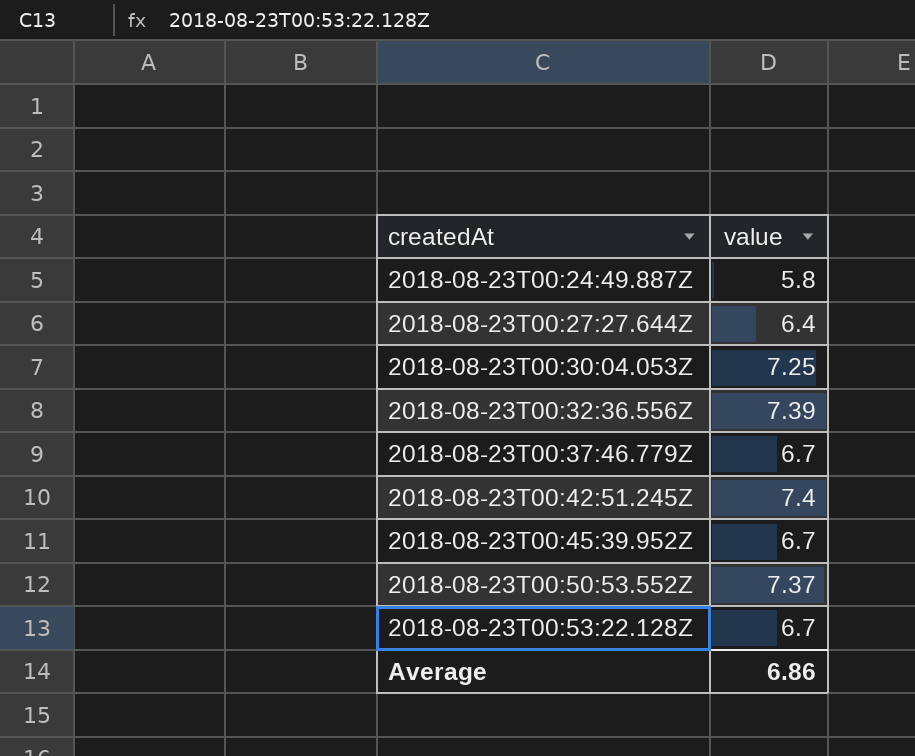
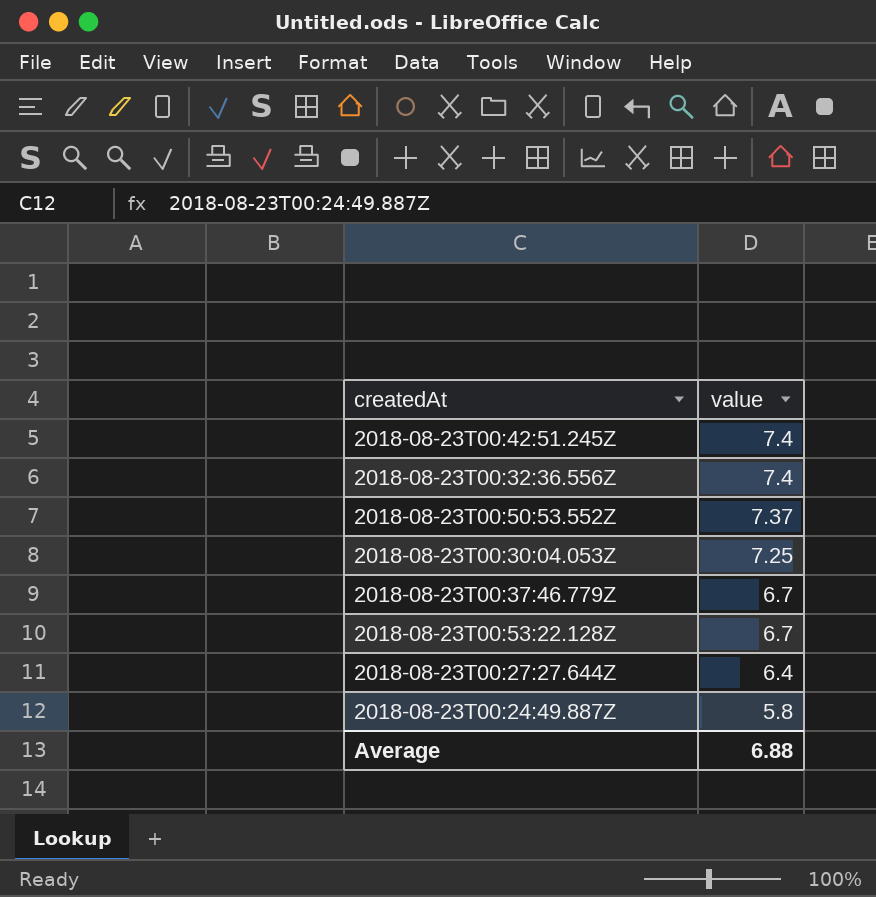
row order: createdAt ascending -> value descending
row 2018-08-23T00:45:39.952Z: 6.7 -> none
2018-08-23T00:32:36.556Z | value: 7.39 -> 7.4
Average | value: 6.86 -> 6.88

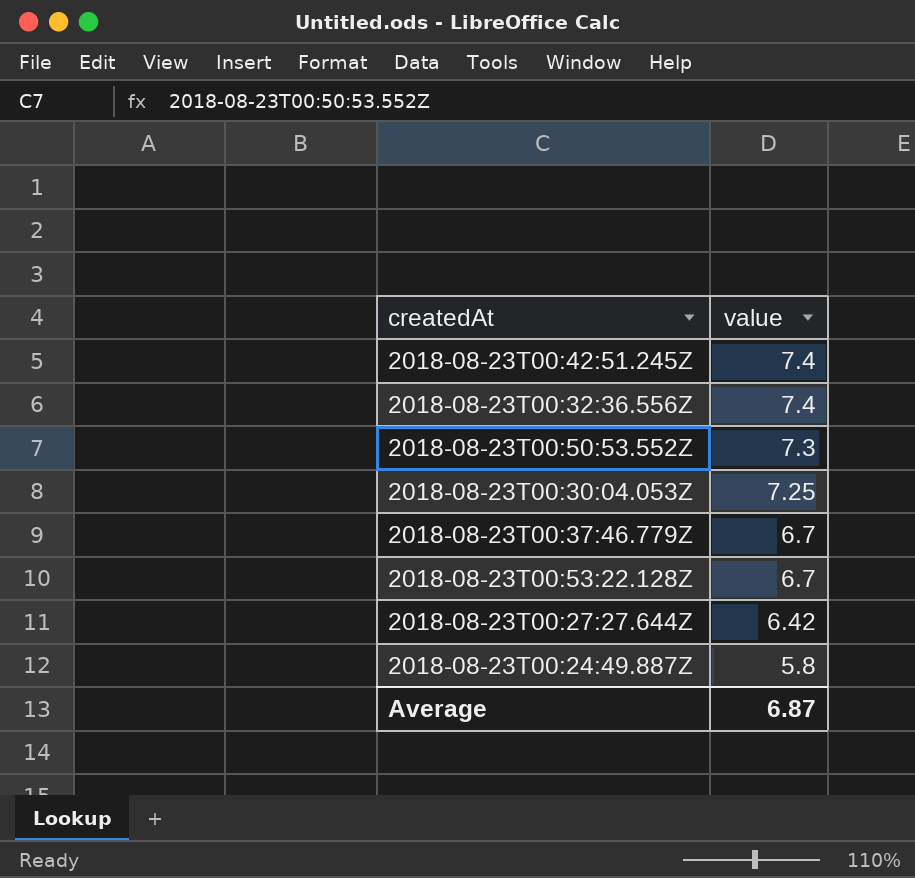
2018-08-23T00:50:53.552Z | value: 7.37 -> 7.3
2018-08-23T00:27:27.644Z | value: 6.4 -> 6.42
Average | value: 6.88 -> 6.87

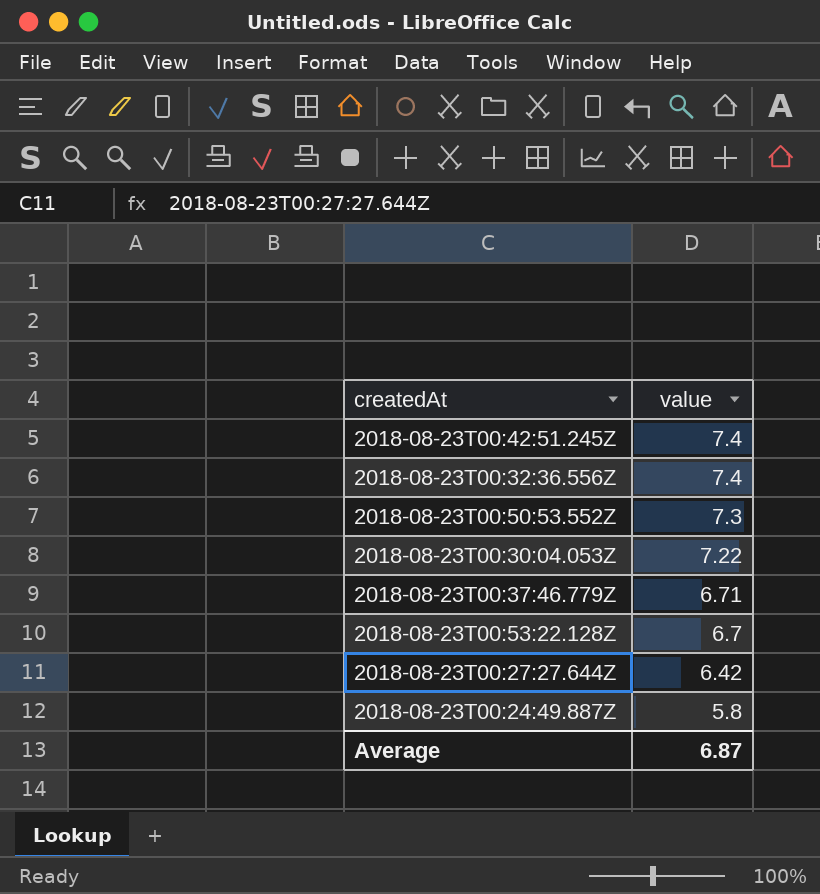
2018-08-23T00:30:04.053Z | value: 7.25 -> 7.22
2018-08-23T00:37:46.779Z | value: 6.7 -> 6.71

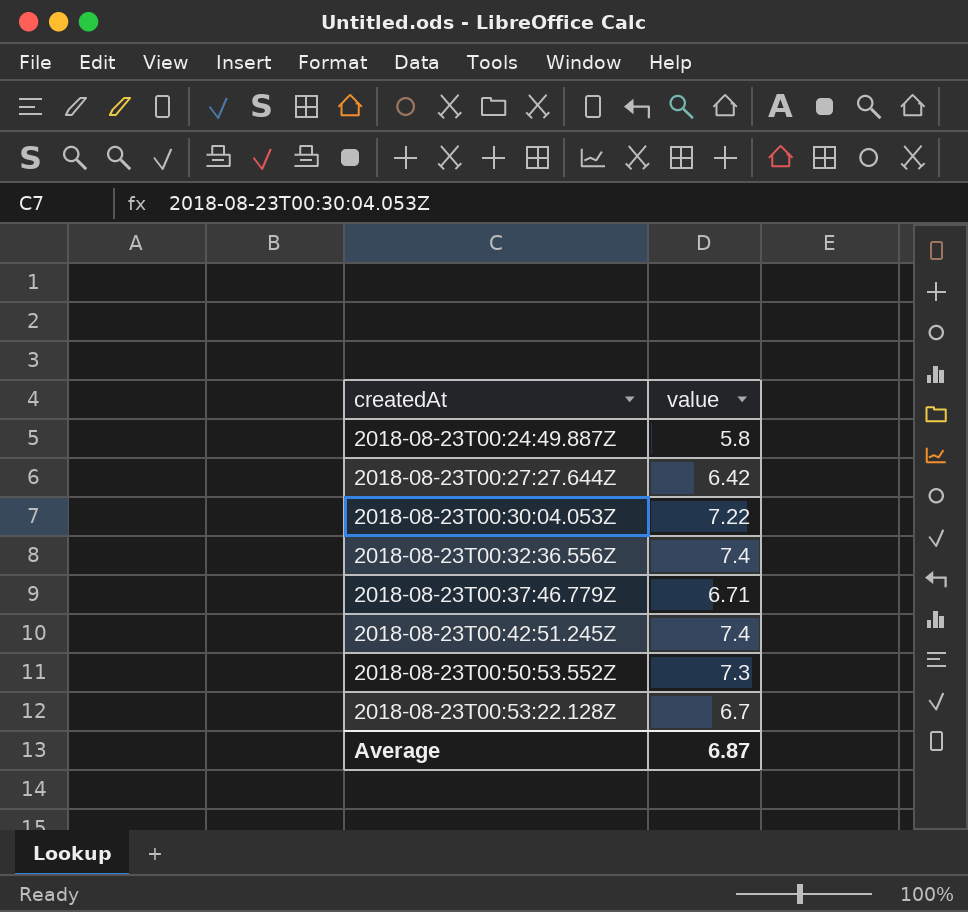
row order: value descending -> createdAt ascending

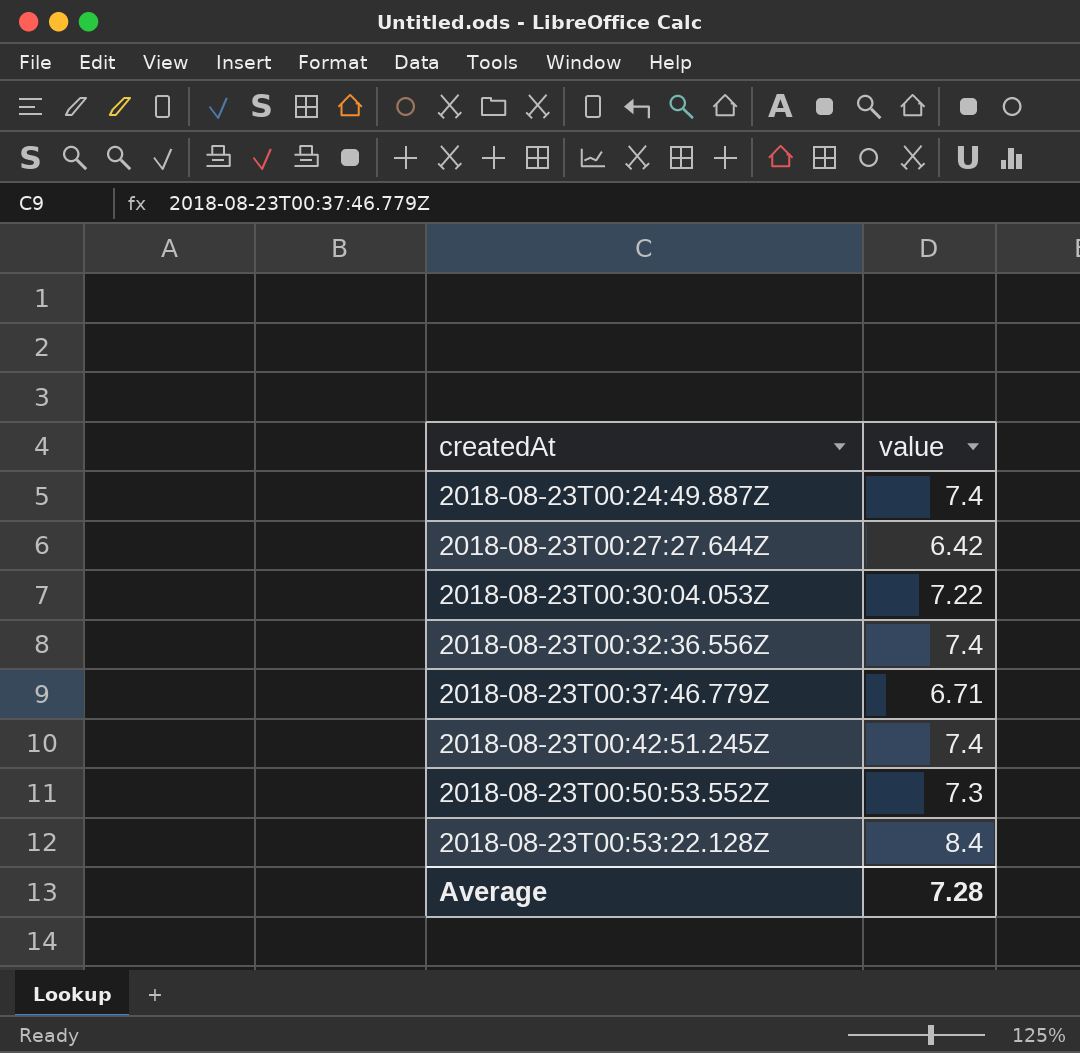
2018-08-23T00:24:49.887Z | value: 5.8 -> 7.4
2018-08-23T00:53:22.128Z | value: 6.7 -> 8.4
Average | value: 6.87 -> 7.28

